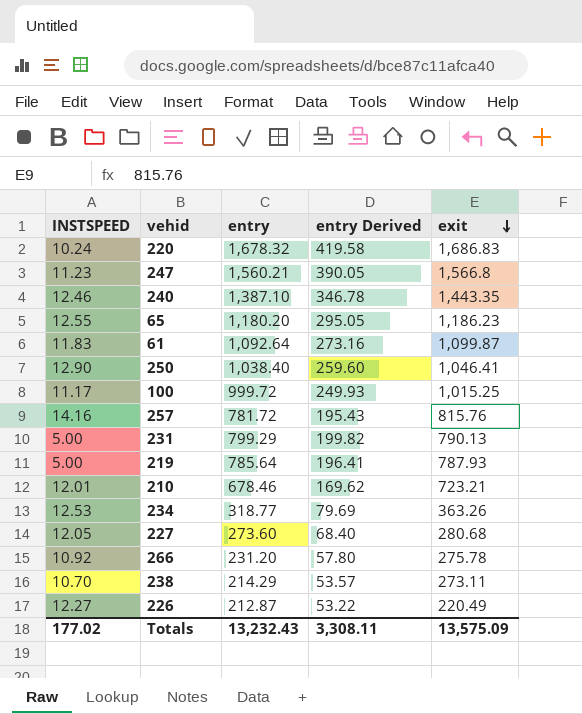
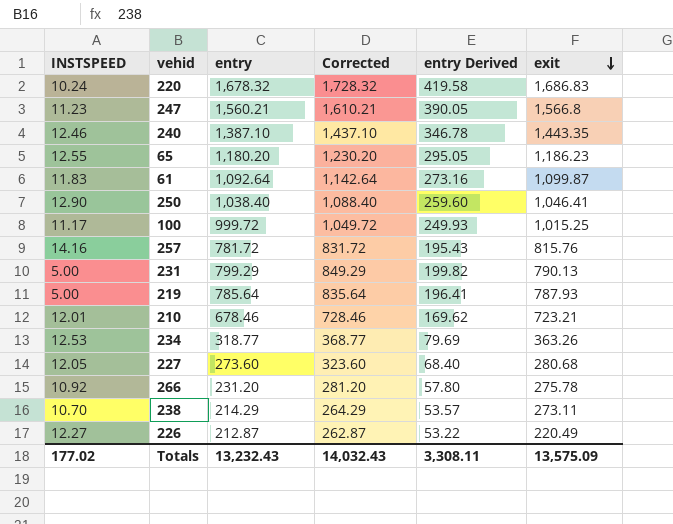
column Corrected | formula: none -> [entry] + 50

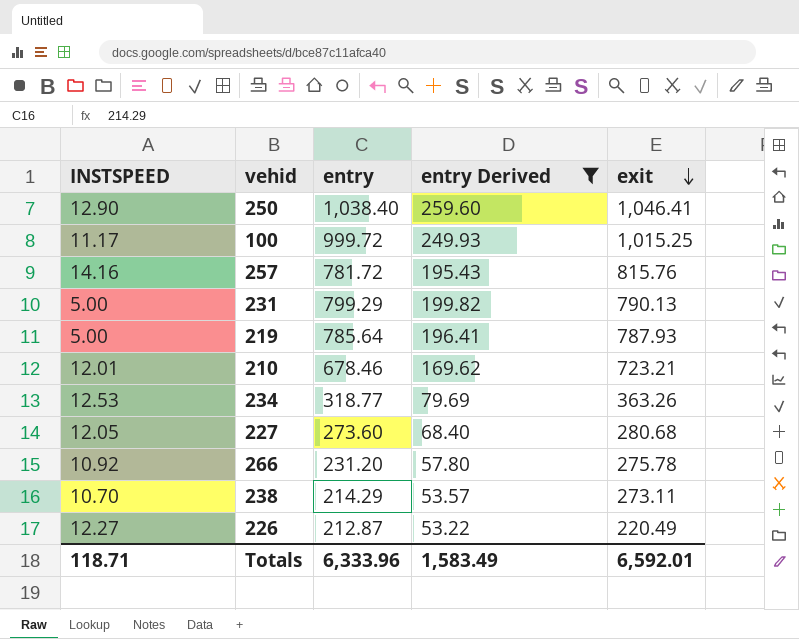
filter: none -> entry Derived <= 259.60
column Corrected | formula: [entry] + 50 -> none
Totals | INSTSPEED: 177.02 -> 118.71
Totals | entry: 13,232.43 -> 6,333.96
Totals | entry Derived: 3,308.11 -> 1,583.49
Totals | exit: 13,575.09 -> 6,592.01

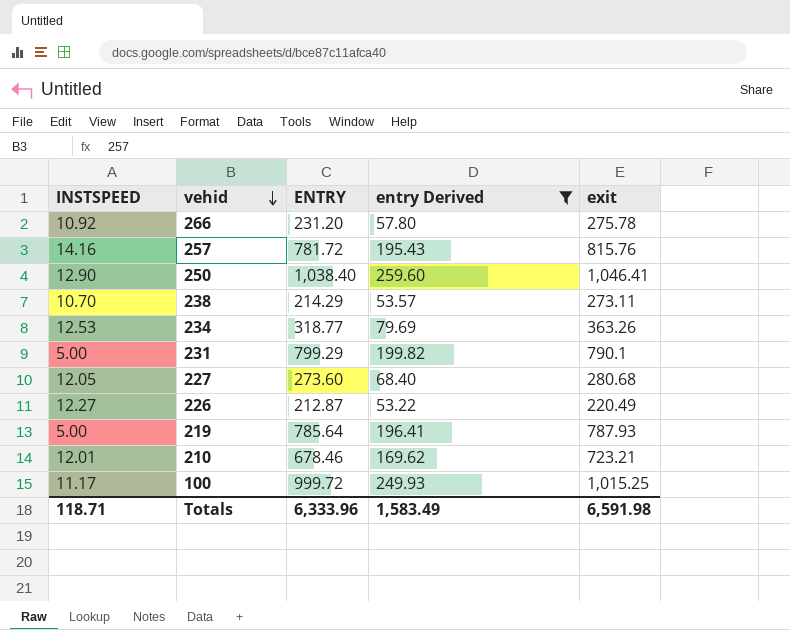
row order: exit descending -> vehid descending
column name: entry -> ENTRY
231 | exit: 790.13 -> 790.1
Totals | exit: 6,592.01 -> 6,591.98

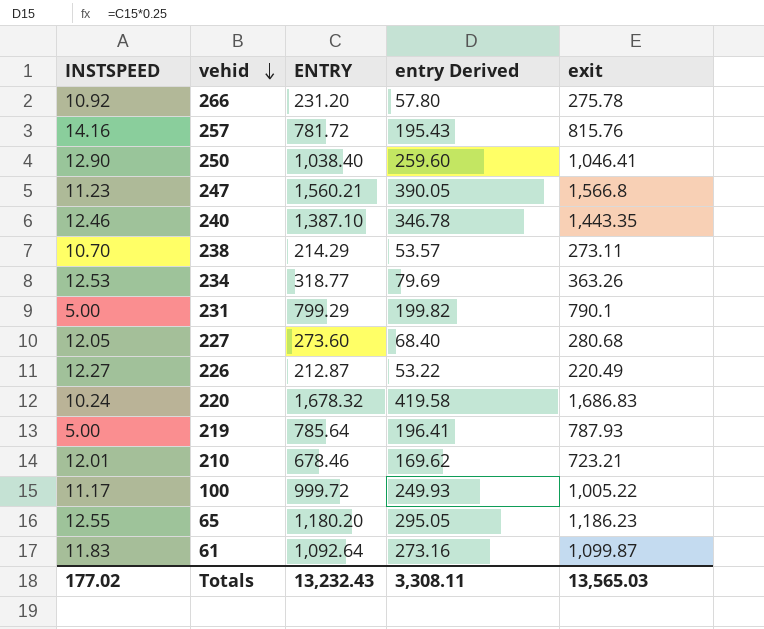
filter: entry Derived <= 259.60 -> none
100 | exit: 1,015.25 -> 1,005.22
Totals | INSTSPEED: 118.71 -> 177.02
Totals | ENTRY: 6,333.96 -> 13,232.43
Totals | entry Derived: 1,583.49 -> 3,308.11
Totals | exit: 6,591.98 -> 13,565.03

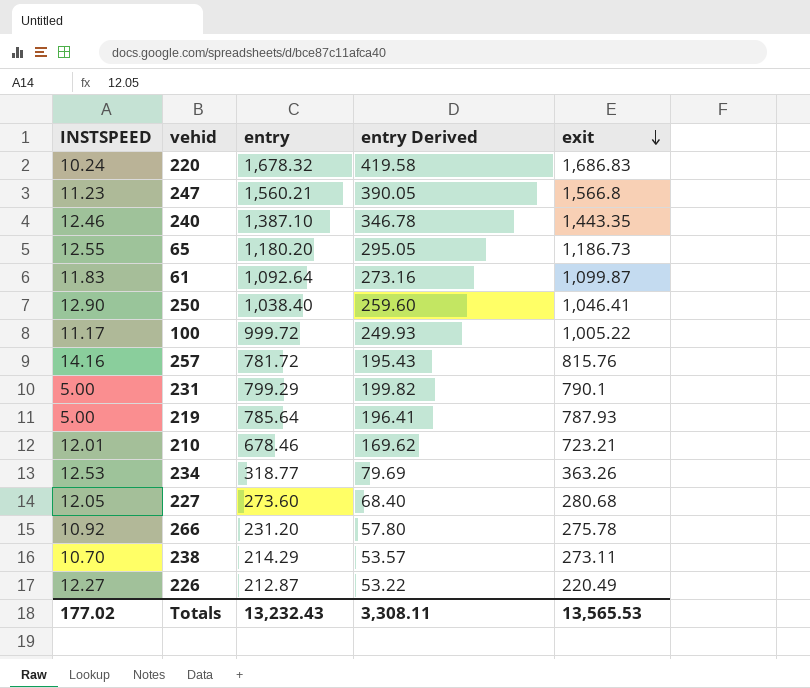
row order: vehid descending -> exit descending
column name: ENTRY -> entry
65 | exit: 1,186.23 -> 1,186.73
Totals | exit: 13,565.03 -> 13,565.53

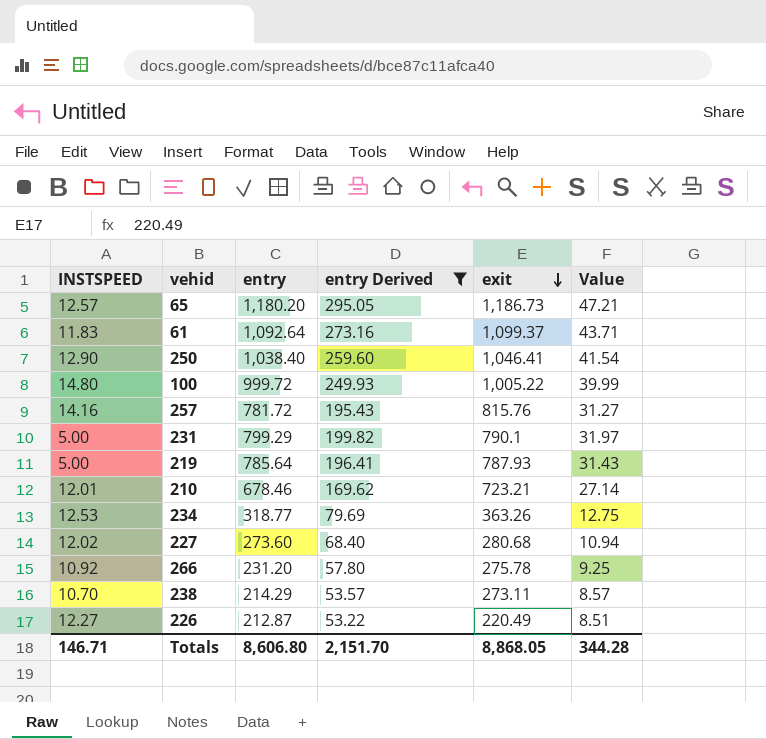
filter: none -> entry Derived <= 295.05
column Value | formula: none -> [entry] * 0.04
65 | INSTSPEED: 12.55 -> 12.57
61 | exit: 1,099.87 -> 1,099.37
100 | INSTSPEED: 11.17 -> 14.80
227 | INSTSPEED: 12.05 -> 12.02
Totals | INSTSPEED: 177.02 -> 146.71
Totals | entry: 13,232.43 -> 8,606.80
Totals | entry Derived: 3,308.11 -> 2,151.70
Totals | exit: 13,565.53 -> 8,868.05

